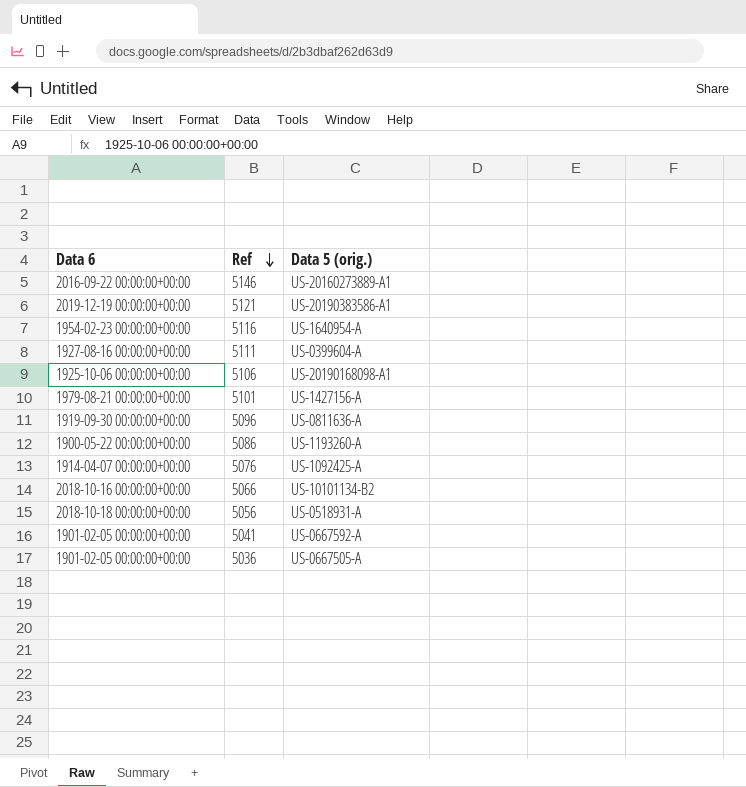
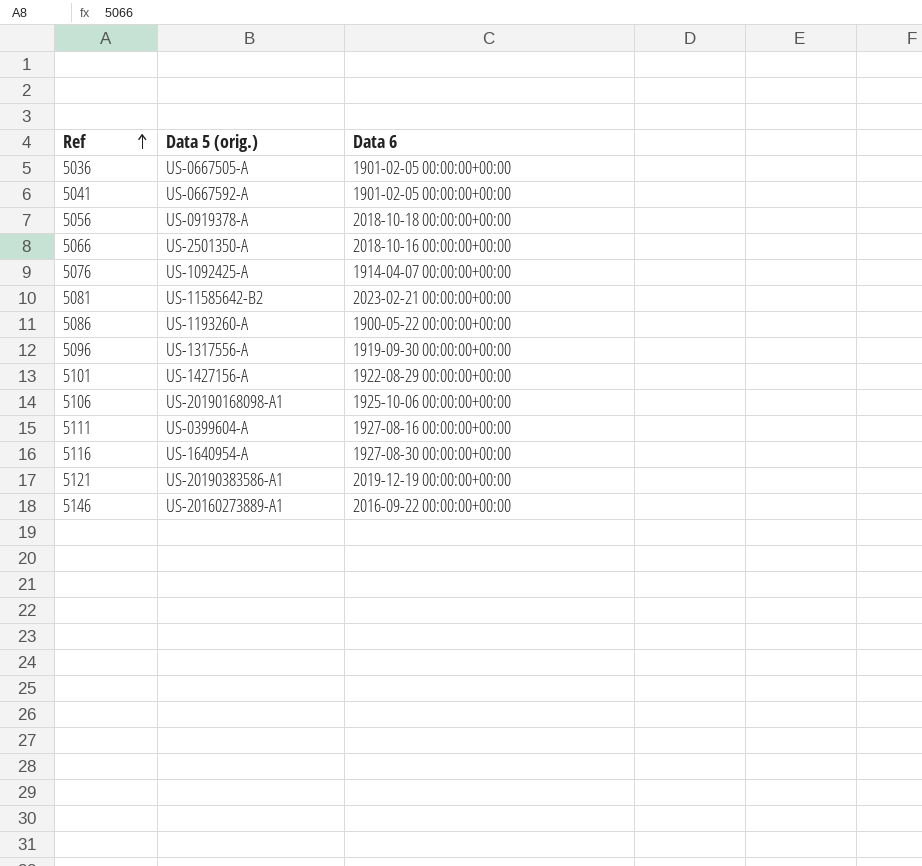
row order: Ref descending -> Ref ascending
column Data 6 | position: 1 -> 3
5056 | Data 5 (orig.): US-0518931-A -> US-0919378-A
5066 | Data 5 (orig.): US-10101134-B2 -> US-2501350-A
row 5081: none -> US-11585642-B2 | 2023-02-21 00:00:00+00:00
5096 | Data 5 (orig.): US-0811636-A -> US-1317556-A
5101 | Data 6: 1979-08-21 00:00:00+00:00 -> 1922-08-29 00:00:00+00:00
5116 | Data 6: 1954-02-23 00:00:00+00:00 -> 1927-08-30 00:00:00+00:00

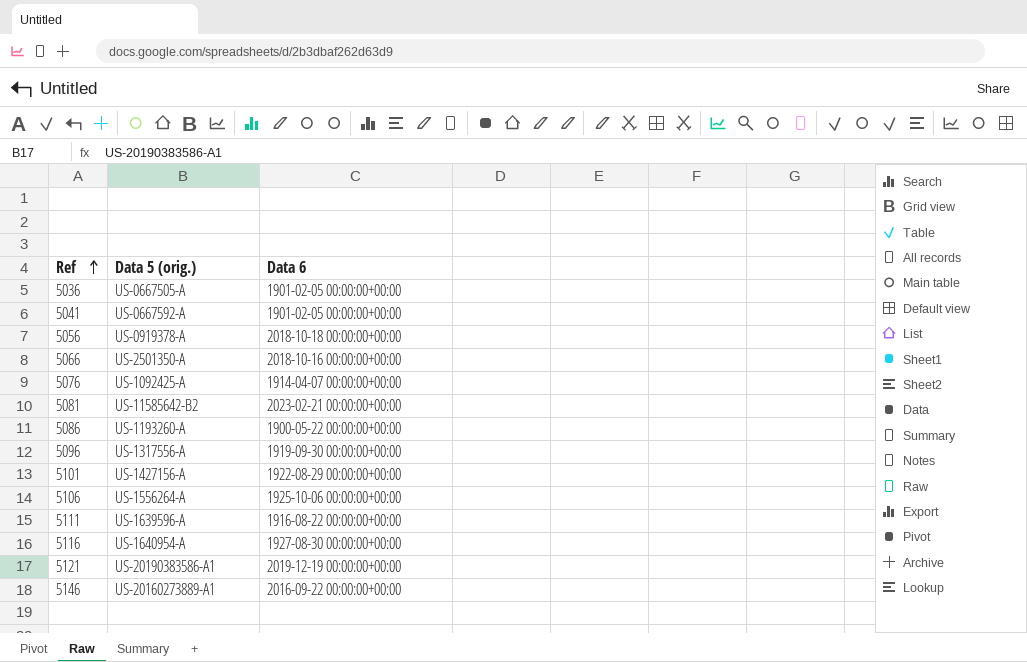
5106 | Data 5 (orig.): US-20190168098-A1 -> US-1556264-A
5111 | Data 5 (orig.): US-0399604-A -> US-1639596-A
5111 | Data 6: 1927-08-16 00:00:00+00:00 -> 1916-08-22 00:00:00+00:00

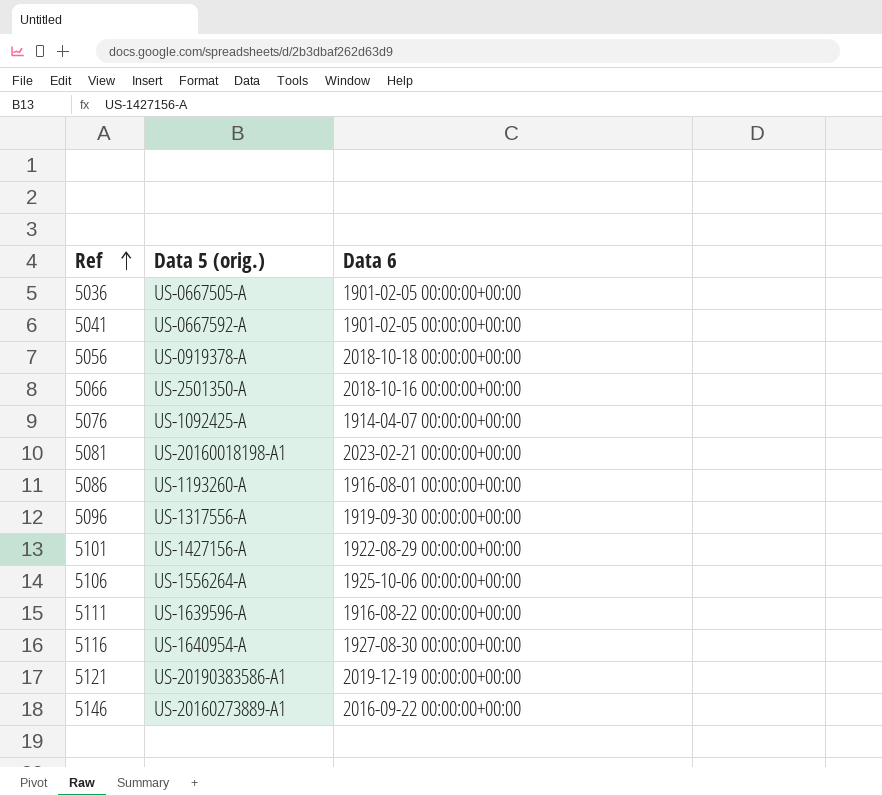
5081 | Data 5 (orig.): US-11585642-B2 -> US-20160018198-A1
5086 | Data 6: 1900-05-22 00:00:00+00:00 -> 1916-08-01 00:00:00+00:00

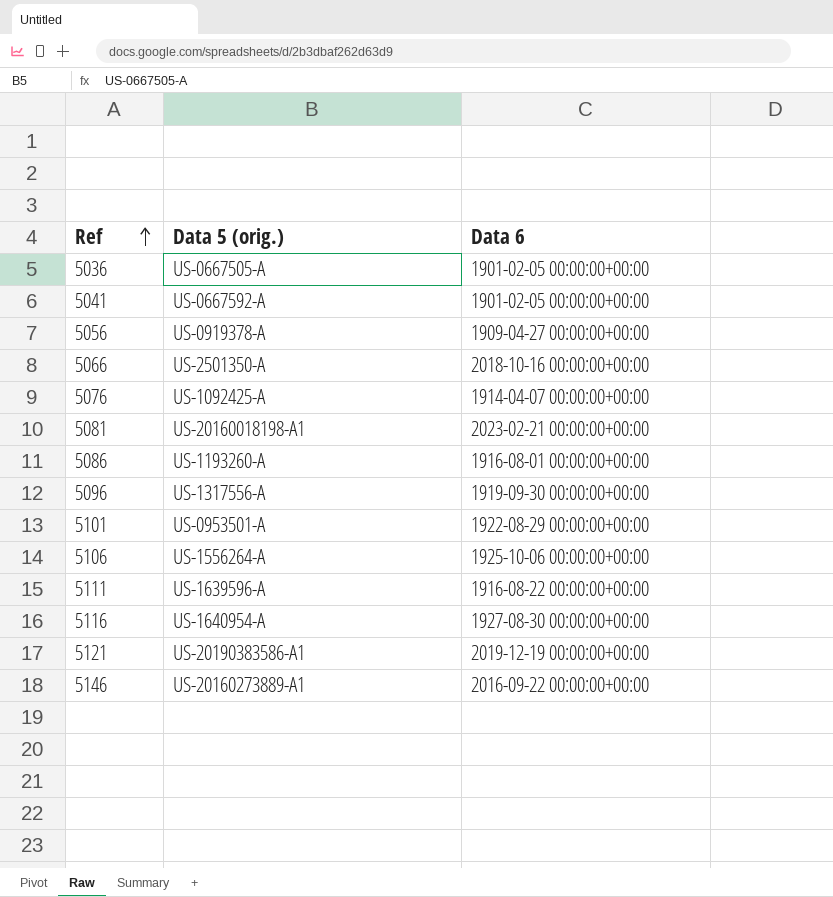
5056 | Data 6: 2018-10-18 00:00:00+00:00 -> 1909-04-27 00:00:00+00:00
5101 | Data 5 (orig.): US-1427156-A -> US-0953501-A

